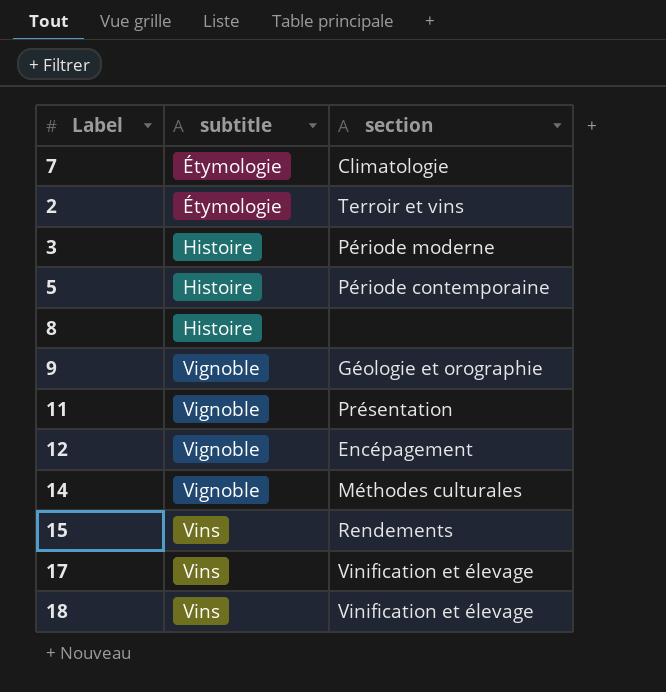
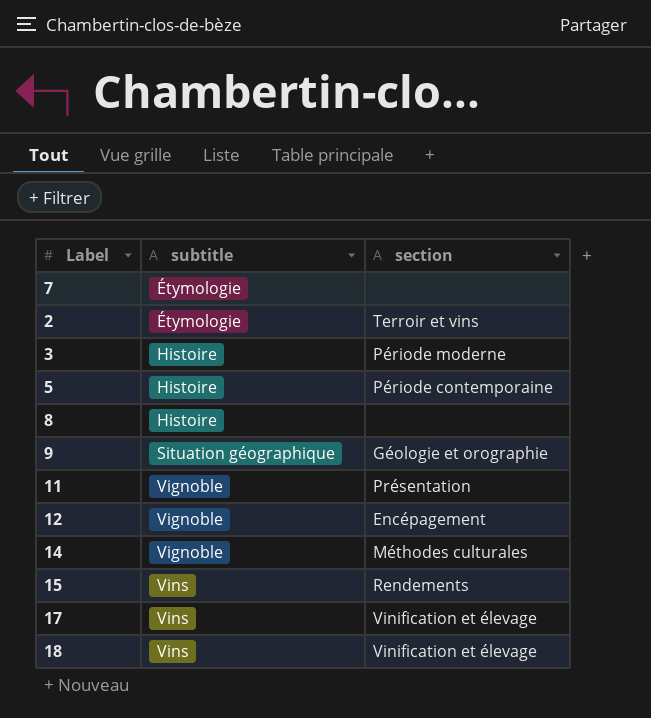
7 | section: Climatologie -> none
9 | subtitle: Vignoble -> Situation géographique

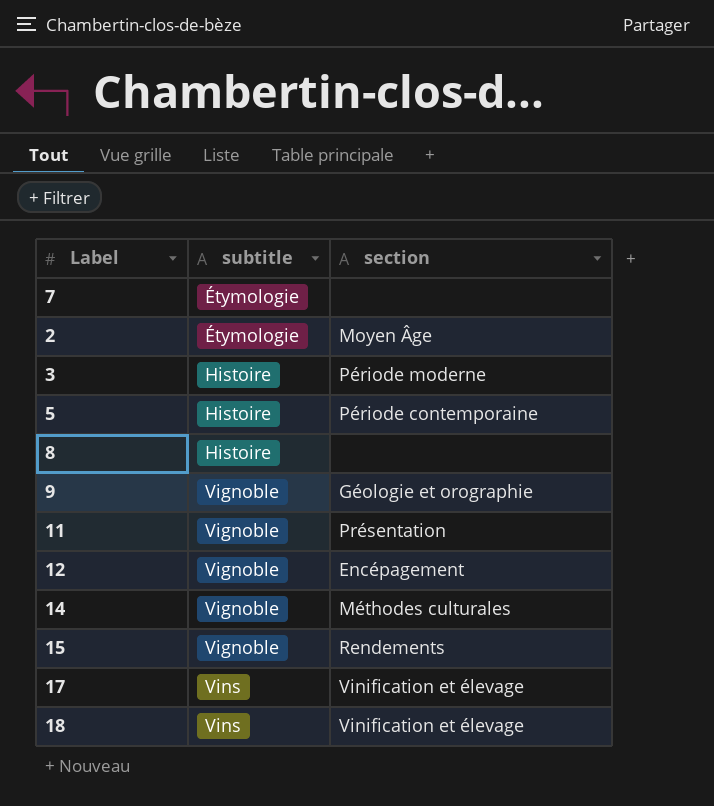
2 | section: Terroir et vins -> Moyen Âge
9 | subtitle: Situation géographique -> Vignoble
15 | subtitle: Vins -> Vignoble

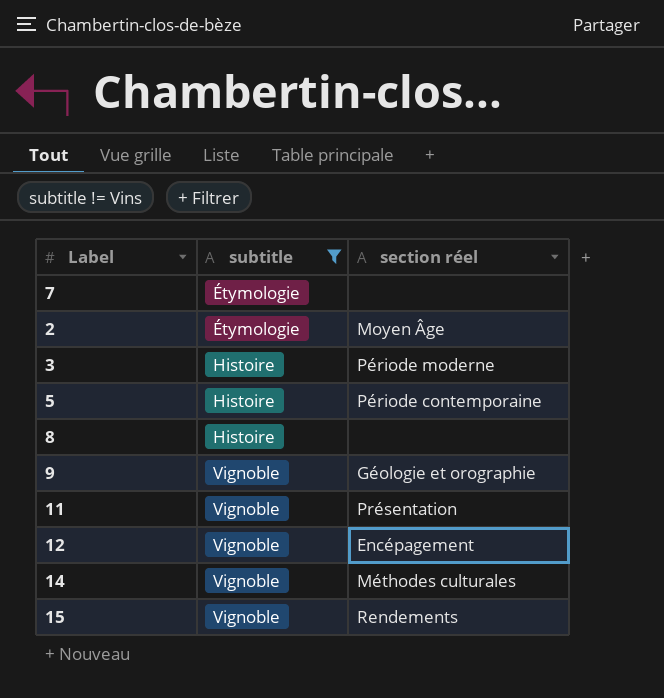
filter: none -> subtitle != Vins
column name: section -> section réel

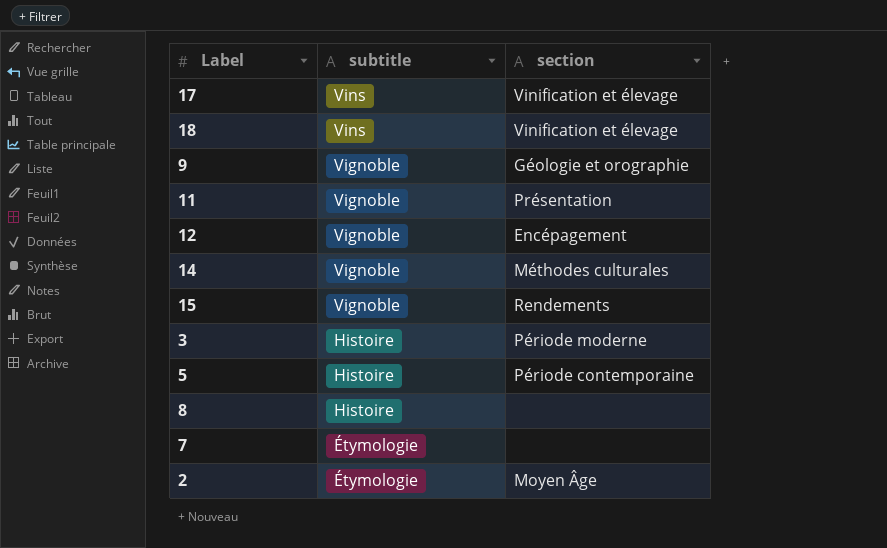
filter: subtitle != Vins -> none
row order: subtitle ascending -> subtitle descending
column name: section réel -> section

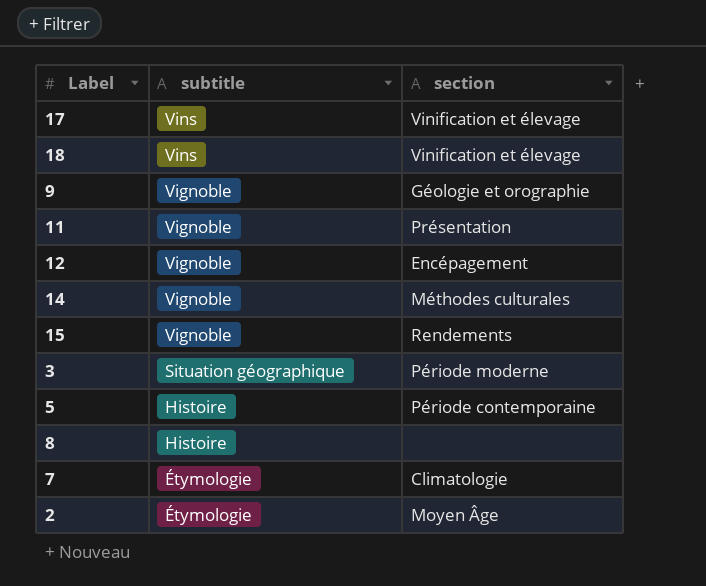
3 | subtitle: Histoire -> Situation géographique
7 | section: none -> Climatologie

